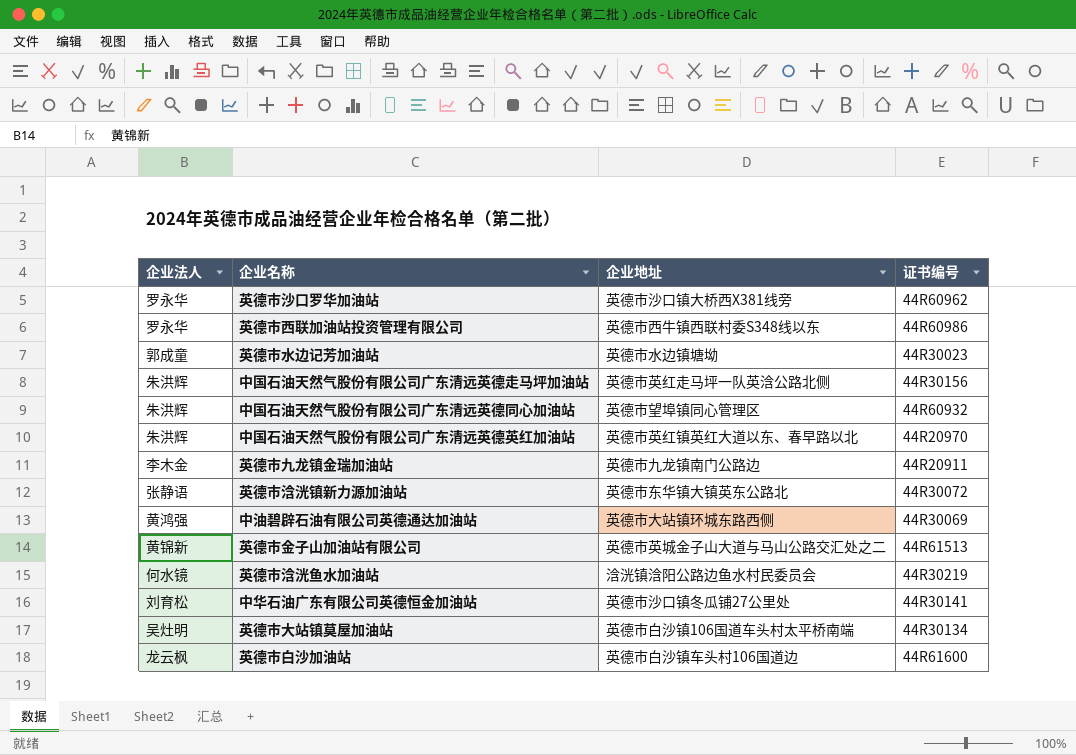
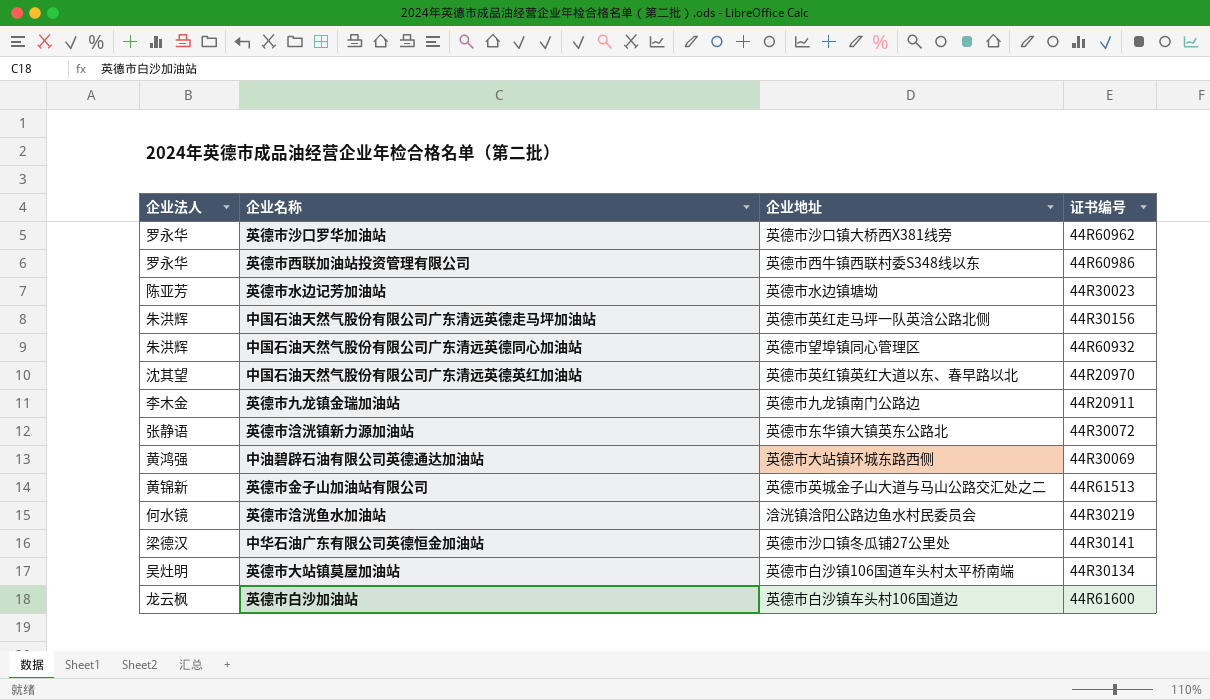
英德市水边记芳加油站 | 企业法人: 郭成童 -> 陈亚芳
中国石油天然气股份有限公司广东清远英德英红加油站 | 企业法人: 朱洪辉 -> 沈其望
中华石油广东有限公司英德恒金加油站 | 企业法人: 刘育松 -> 梁德汉

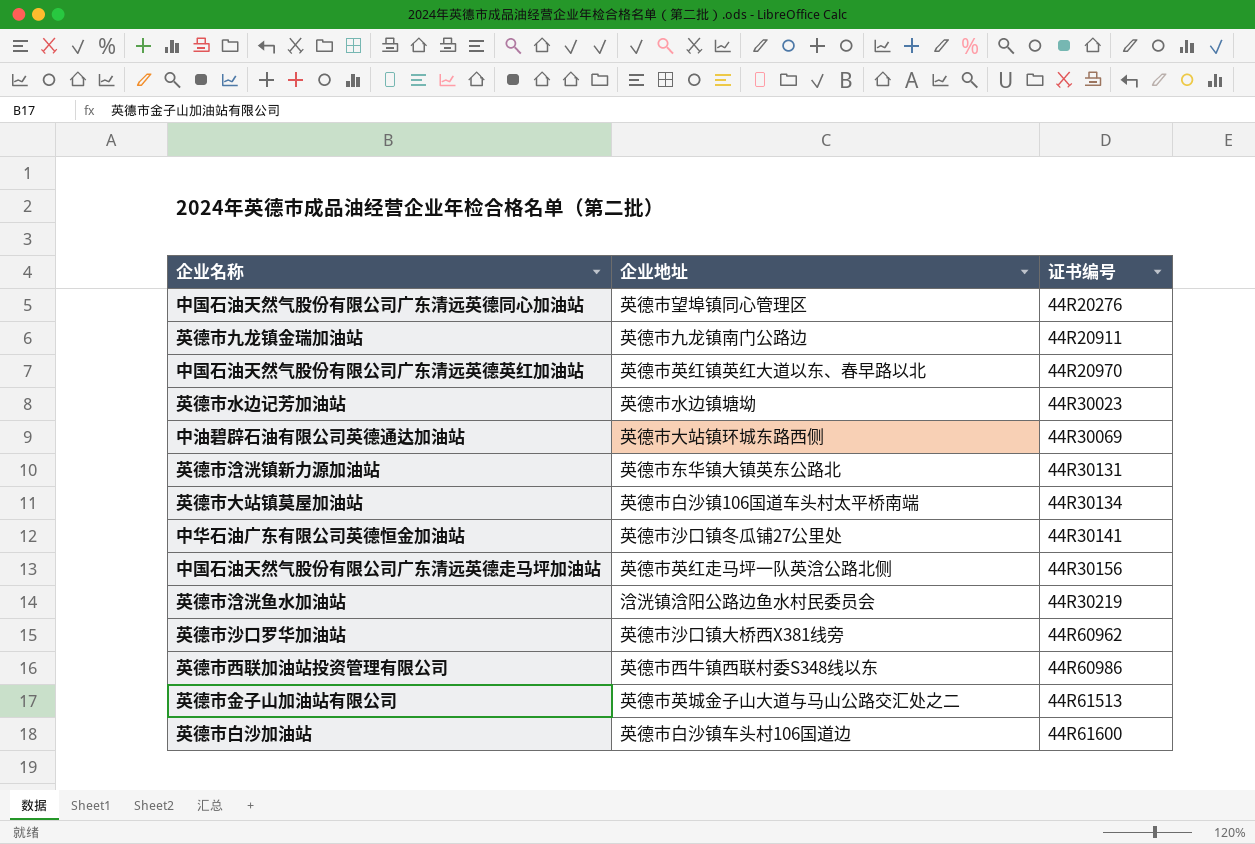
row order: none -> 证书编号 ascending
column 企业法人 | position: 1 -> none
中国石油天然气股份有限公司广东清远英德同心加油站 | 证书编号: 44R60932 -> 44R20276
英德市浛洸镇新力源加油站 | 证书编号: 44R30072 -> 44R30131

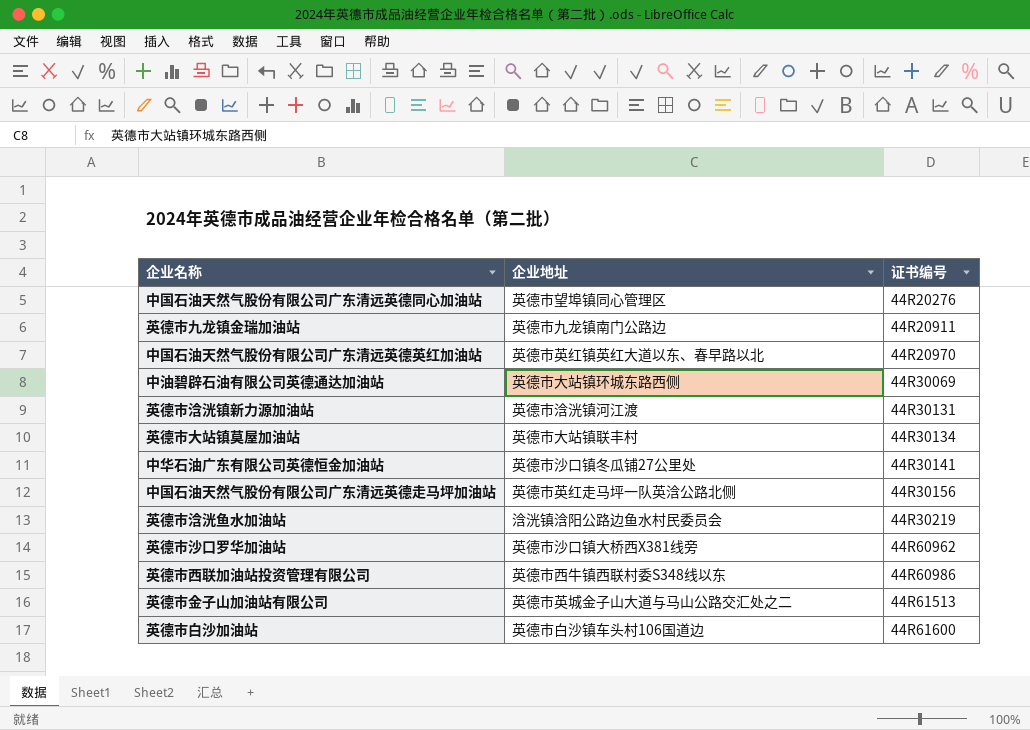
row 英德市水边记芳加油站: 英德市水边镇塘坳 | 44R30023 -> none
英德市浛洸镇新力源加油站 | 企业地址: 英德市东华镇大镇英东公路北 -> 英德市浛洸镇河江渡
英德市大站镇莫屋加油站 | 企业地址: 英德市白沙镇106国道车头村太平桥南端 -> 英德市大站镇联丰村

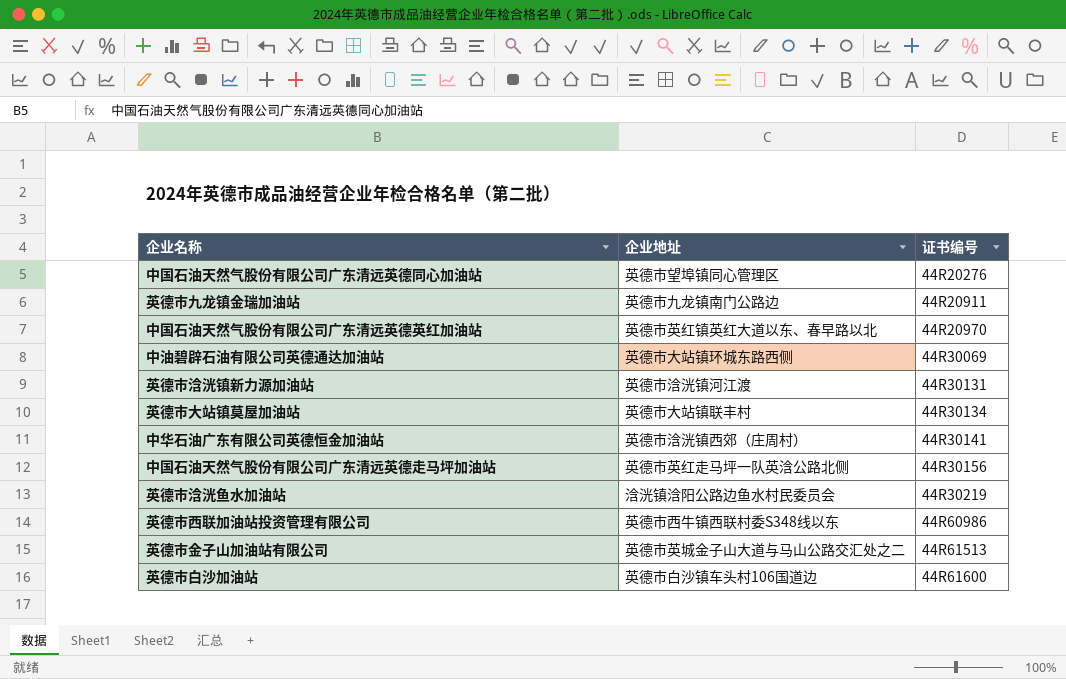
row 英德市沙口罗华加油站: 英德市沙口镇大桥西X381线旁 | 44R60962 -> none
中华石油广东有限公司英德恒金加油站 | 企业地址: 英德市沙口镇冬瓜铺27公里处 -> 英德市浛洸镇西郊（庄周村）

